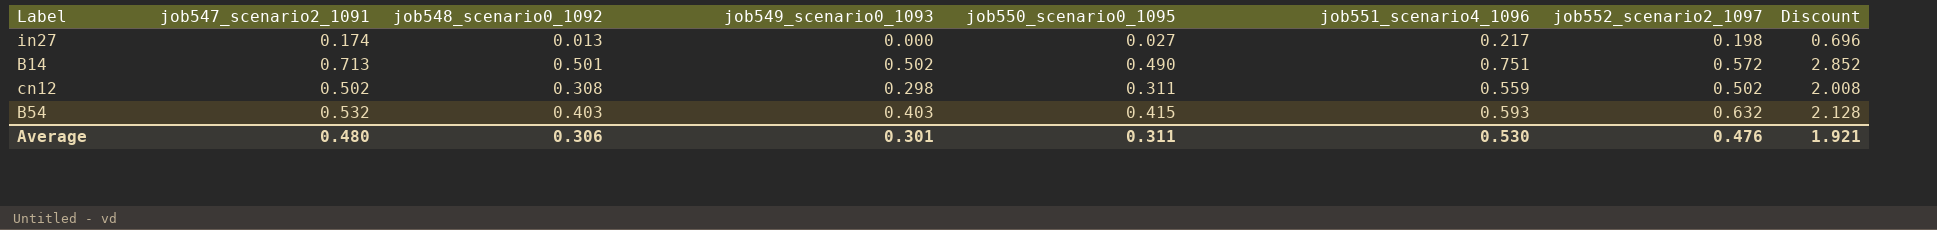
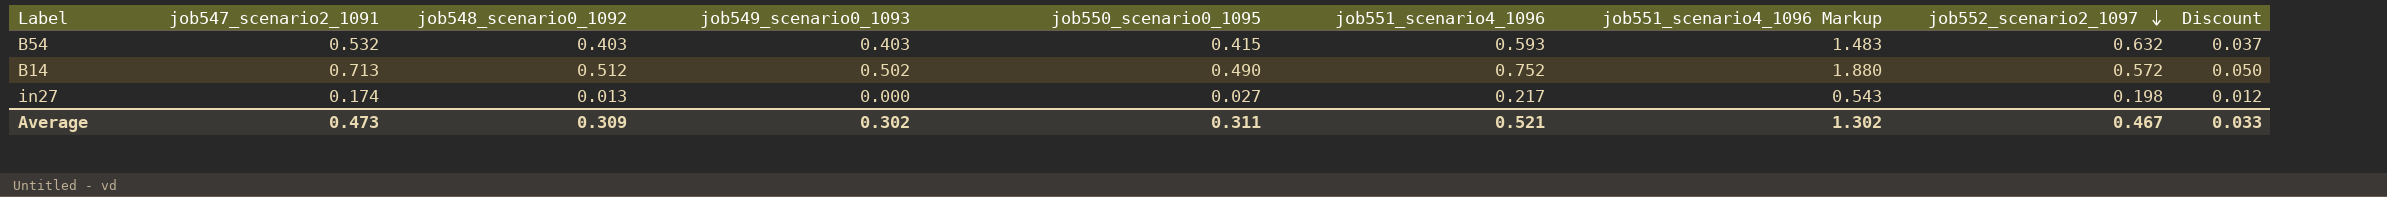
row order: none -> job552_scenario2_1097 descending
column job551_scenario4_1096 Markup | formula: none -> [job551_scenario4_1096] * 2.5
column Discount | formula: [job547_scenario2_1091] * 4 -> [job547_scenario2_1091] * 0.07
row cn12: 0.502 | 0.308 | 0.298 | 0.311 | 0.559 | 0.502 | 2.008 -> none
B14 | job548_scenario0_1092: 0.501 -> 0.512
B14 | job551_scenario4_1096: 0.751 -> 0.752
Average | job547_scenario2_1091: 0.480 -> 0.473
Average | job548_scenario0_1092: 0.306 -> 0.309
Average | job549_scenario0_1093: 0.301 -> 0.302
Average | job551_scenario4_1096: 0.530 -> 0.521
Average | job552_scenario2_1097: 0.476 -> 0.467
Average | Discount: 1.921 -> 0.033

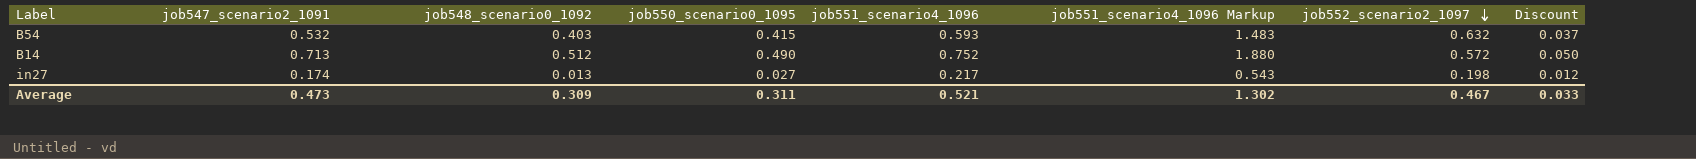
column job549_scenario0_1093 | position: 4 -> none

